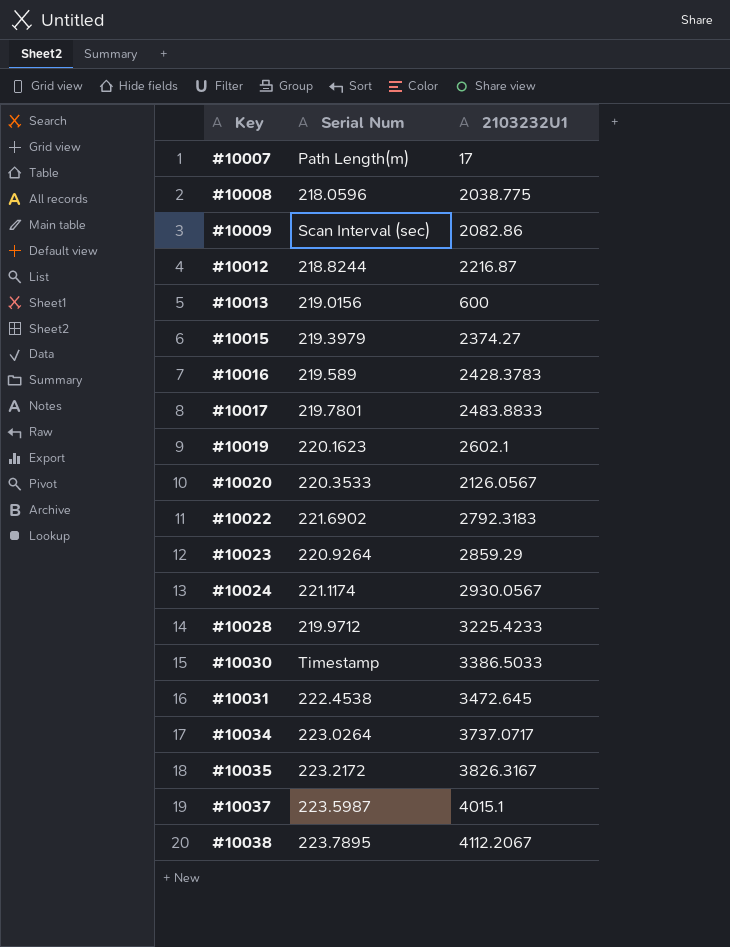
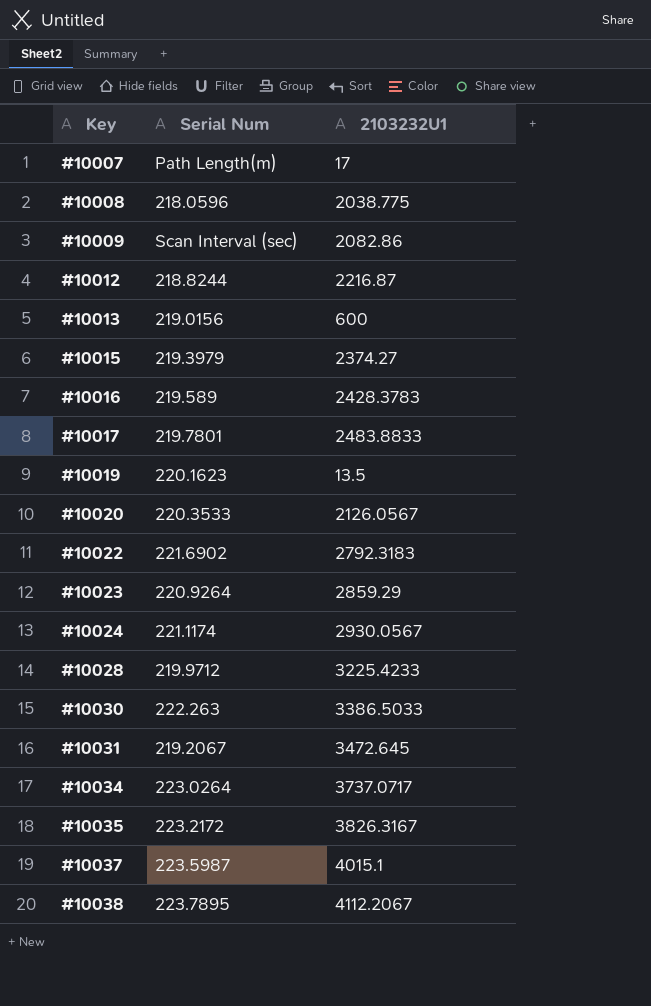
#10019 | 2103232U1: 2602.1 -> 13.5
#10030 | Serial Num: Timestamp -> 222.263
#10031 | Serial Num: 222.4538 -> 219.2067

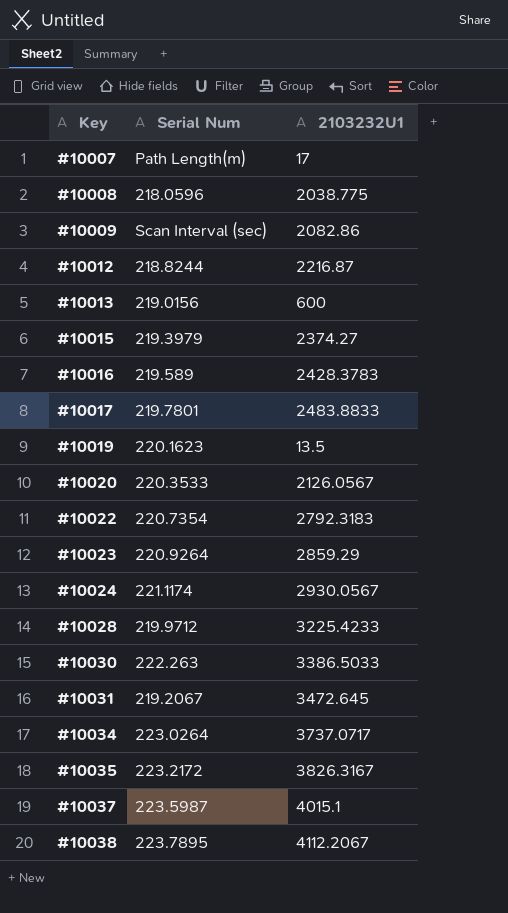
#10022 | Serial Num: 221.6902 -> 220.7354

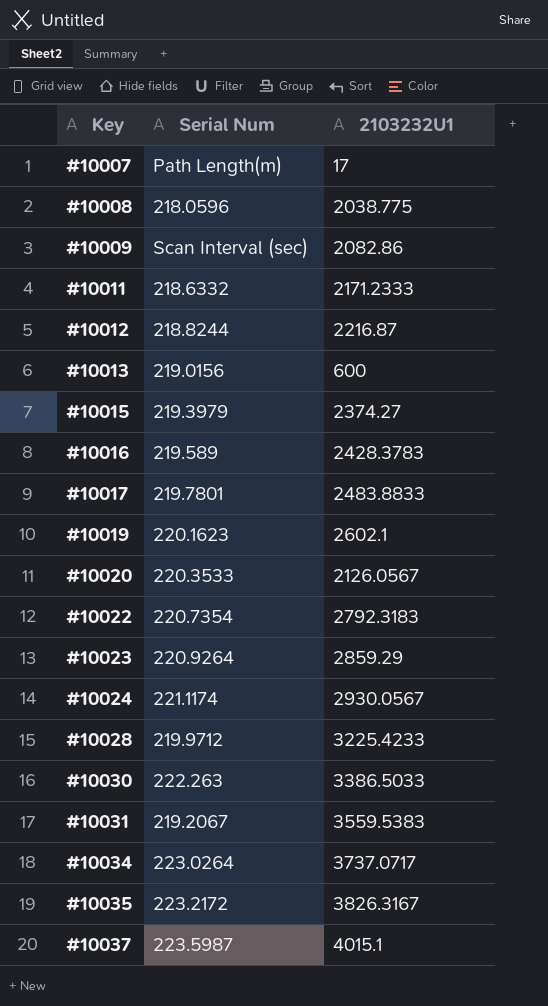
row #10038: 223.7895 | 4112.2067 -> none
row #10011: none -> 218.6332 | 2171.2333
#10019 | 2103232U1: 13.5 -> 2602.1
#10031 | 2103232U1: 3472.645 -> 3559.5383

